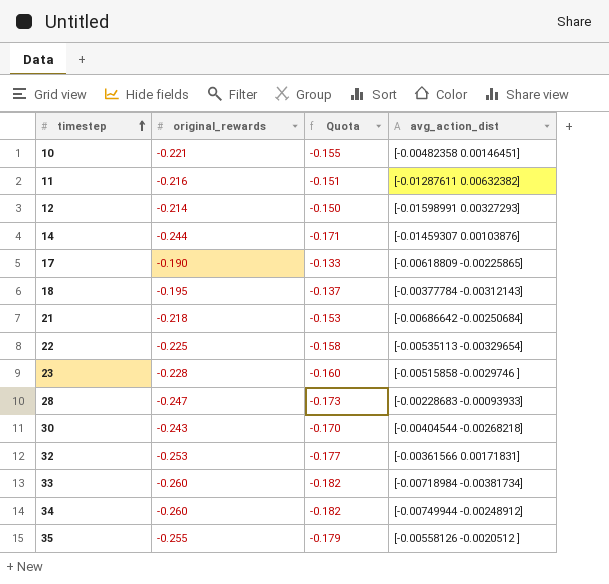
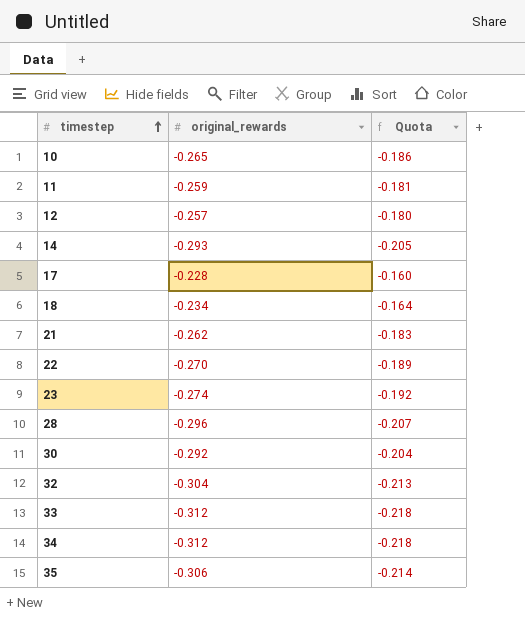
column avg_action_dist | position: 4 -> none
10 | original_rewards: -0.221 -> -0.265
10 | Quota: -0.155 -> -0.186
11 | original_rewards: -0.216 -> -0.259
11 | Quota: -0.151 -> -0.181
12 | original_rewards: -0.214 -> -0.257
12 | Quota: -0.150 -> -0.180
14 | original_rewards: -0.244 -> -0.293
14 | Quota: -0.171 -> -0.205
17 | original_rewards: -0.190 -> -0.228
17 | Quota: -0.133 -> -0.160
18 | original_rewards: -0.195 -> -0.234
18 | Quota: -0.137 -> -0.164
21 | original_rewards: -0.218 -> -0.262
21 | Quota: -0.153 -> -0.183
22 | original_rewards: -0.225 -> -0.270
22 | Quota: -0.158 -> -0.189
23 | original_rewards: -0.228 -> -0.274
23 | Quota: -0.160 -> -0.192
28 | original_rewards: -0.247 -> -0.296
28 | Quota: -0.173 -> -0.207
30 | original_rewards: -0.243 -> -0.292
30 | Quota: -0.170 -> -0.204
32 | original_rewards: -0.253 -> -0.304
32 | Quota: -0.177 -> -0.213
33 | original_rewards: -0.260 -> -0.312
33 | Quota: -0.182 -> -0.218
34 | original_rewards: -0.260 -> -0.312
34 | Quota: -0.182 -> -0.218
35 | original_rewards: -0.255 -> -0.306
35 | Quota: -0.179 -> -0.214

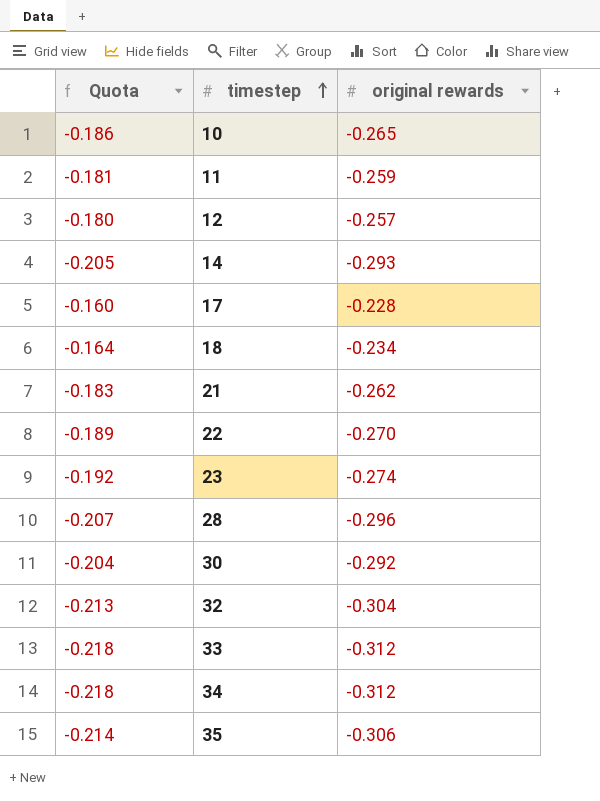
column Quota | position: 3 -> 1
column name: original_rewards -> original rewards

